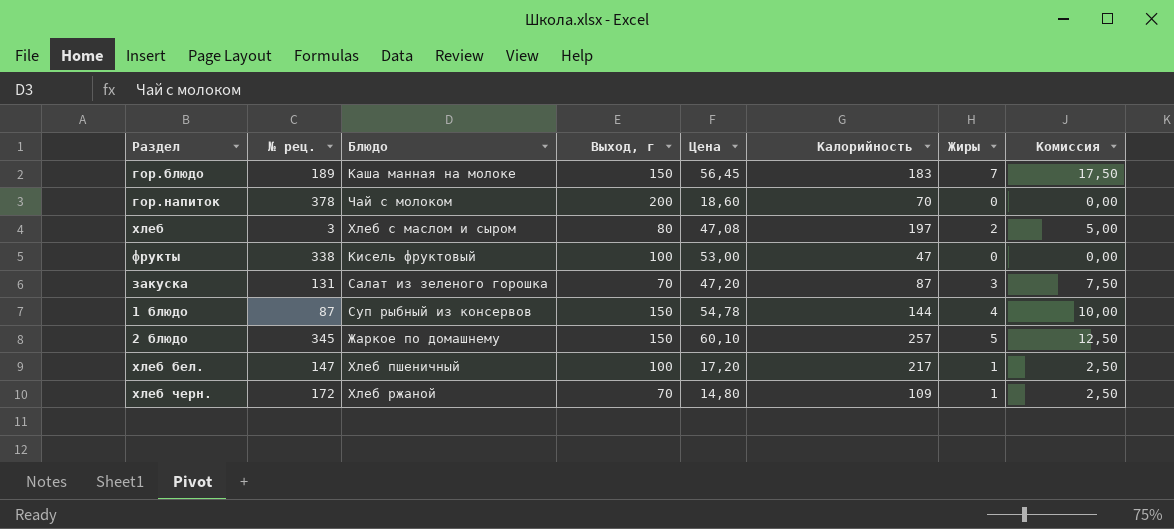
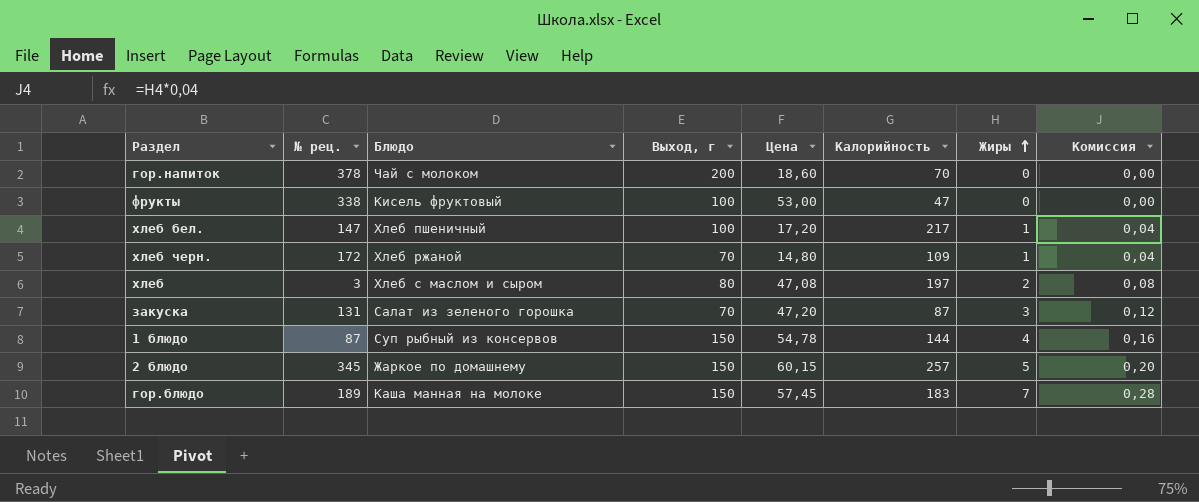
row order: none -> Жиры ascending
column Комиссия | formula: [Жиры] * 2,5 -> [Жиры] * 0,04
2 блюдо | Цена: 60,10 -> 60,15
гор.блюдо | Цена: 56,45 -> 57,45

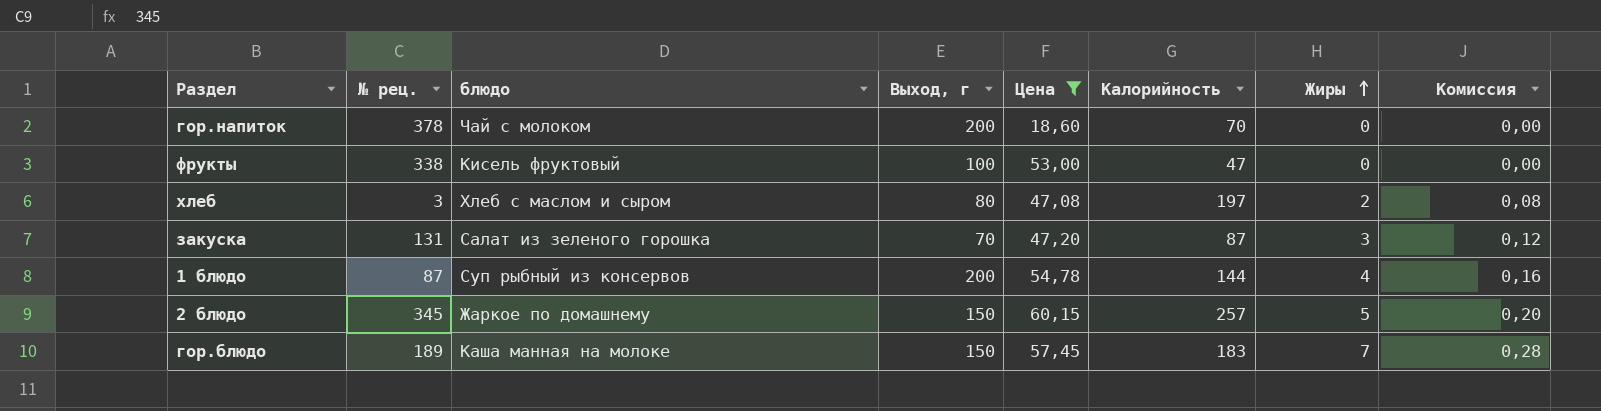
filter: none -> Цена >= 18,60
column name: Блюдо -> блюдо
1 блюдо | Выход, г: 150 -> 200

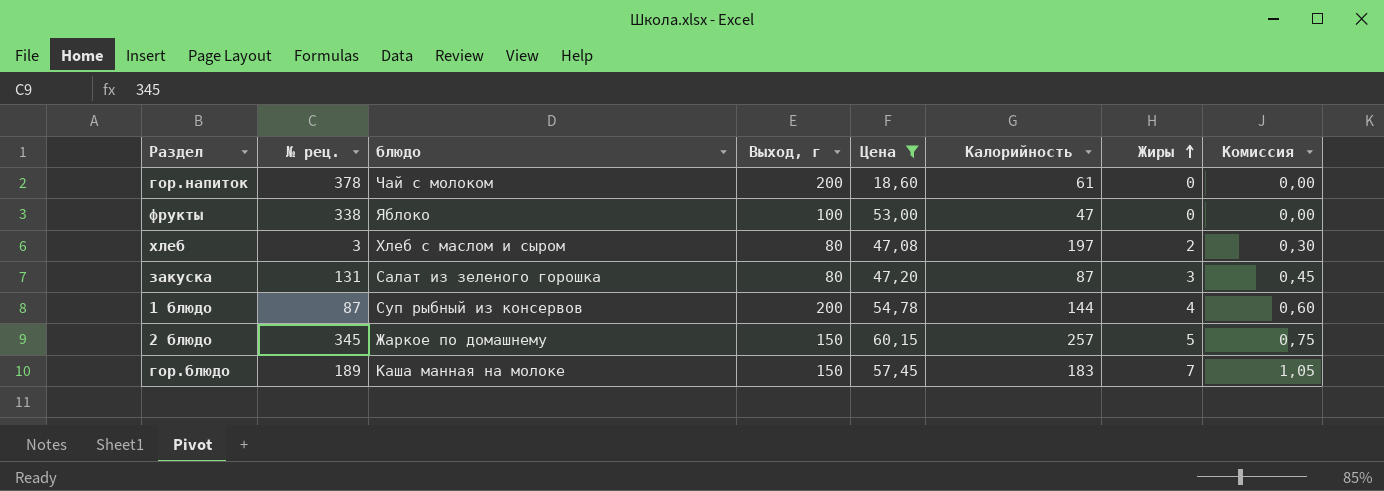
column Комиссия | formula: [Жиры] * 0,04 -> [Жиры] * 0,15
гор.напиток | Калорийность: 70 -> 61
фрукты | блюдо: Кисель фруктовый -> Яблоко
закуска | Выход, г: 70 -> 80

